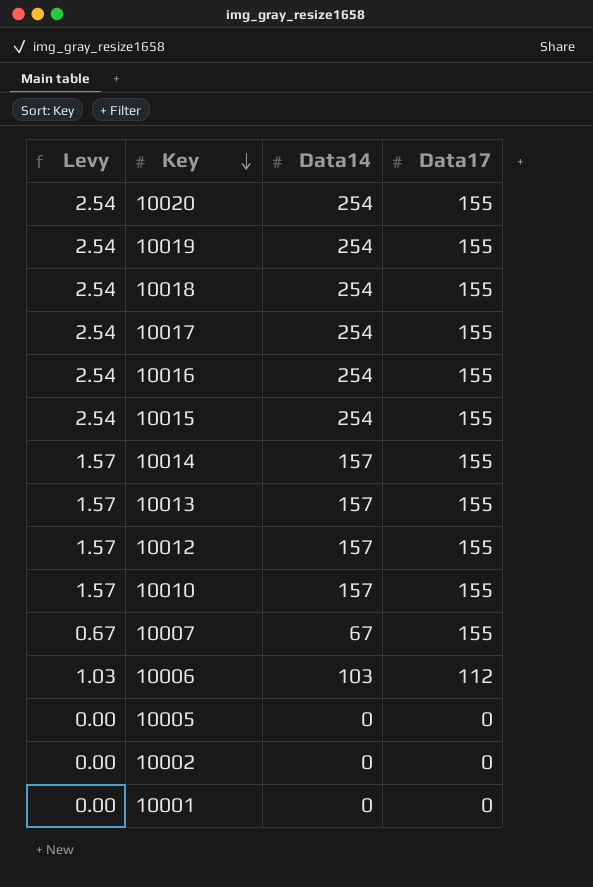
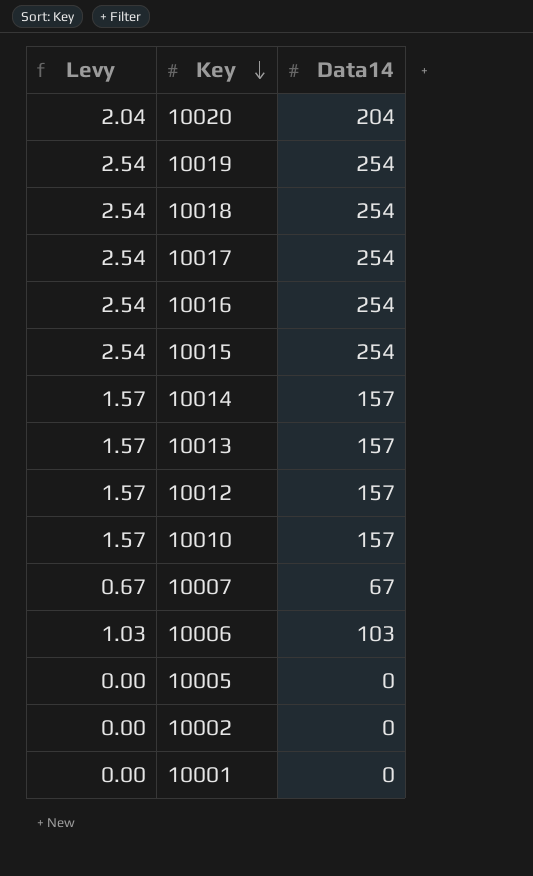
column Data17 | position: 4 -> none
10020 | Levy: 2.54 -> 2.04
10020 | Data14: 254 -> 204

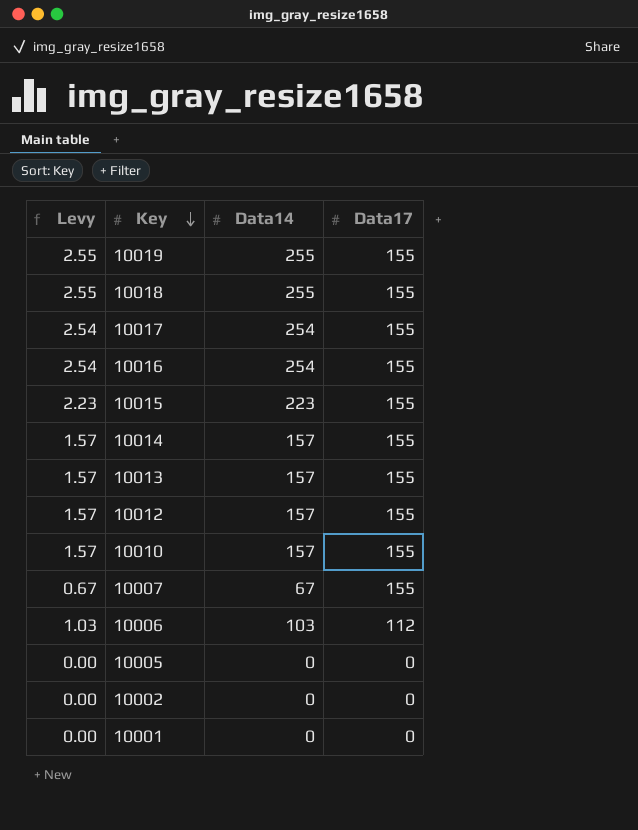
column Data17 | position: none -> 4
row 10020: 2.04 | 204 -> none
10019 | Levy: 2.54 -> 2.55
10019 | Data14: 254 -> 255
10018 | Levy: 2.54 -> 2.55
10018 | Data14: 254 -> 255
10015 | Levy: 2.54 -> 2.23
10015 | Data14: 254 -> 223

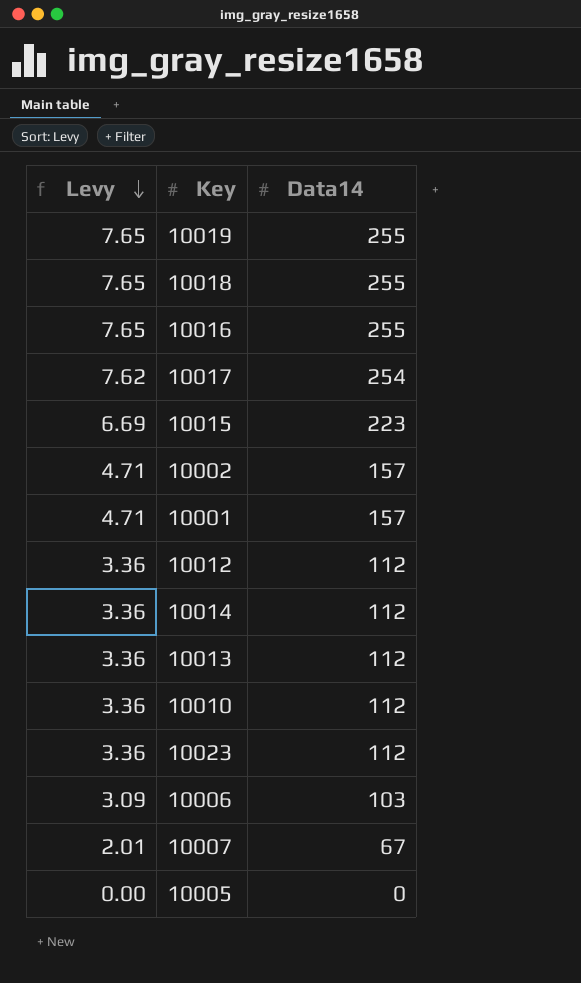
row order: Key descending -> Levy descending
column Data17 | position: 4 -> none
column Levy | formula: [Data14] * 0.01 -> [Data14] * 0.03
10016 | Data14: 254 -> 255
10002 | Data14: 0 -> 157
10001 | Data14: 0 -> 157
10012 | Data14: 157 -> 112
10014 | Data14: 157 -> 112
10013 | Data14: 157 -> 112
10010 | Data14: 157 -> 112
row 10023: none -> 3.36 | 112

